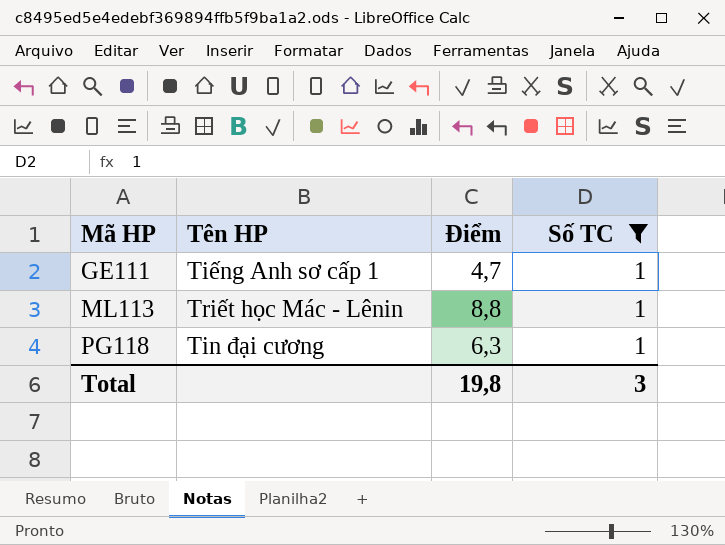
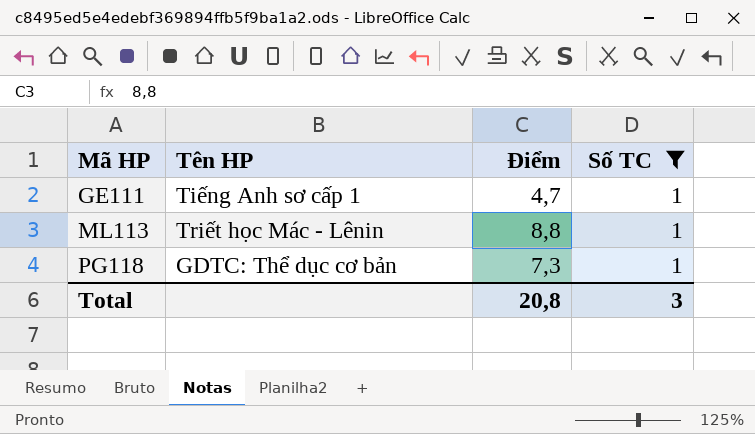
PG118 | Tên HP: Tin đại cương -> GDTC: Thể dục cơ bản
PG118 | Điểm: 6,3 -> 7,3
Total | Điểm: 19,8 -> 20,8

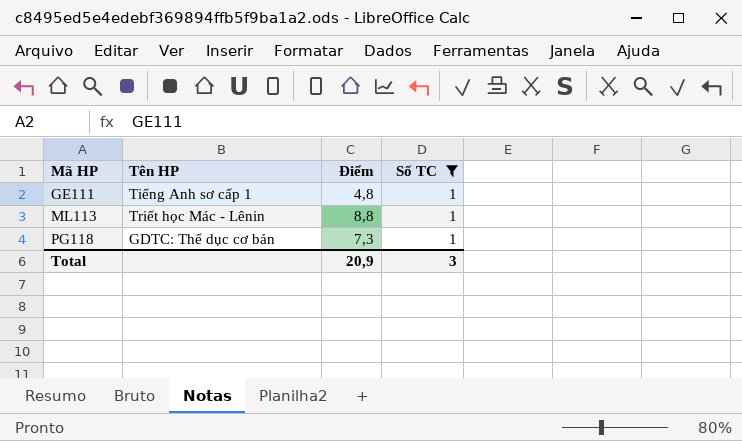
GE111 | Điểm: 4,7 -> 4,8
Total | Điểm: 20,8 -> 20,9

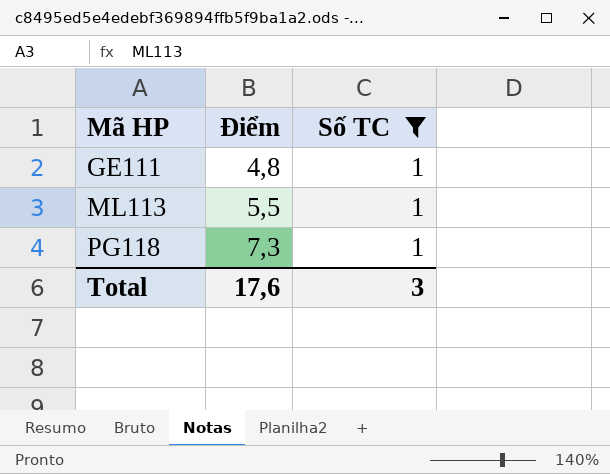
column Tên HP | position: 2 -> none
ML113 | Điểm: 8,8 -> 5,5
Total | Điểm: 20,9 -> 17,6

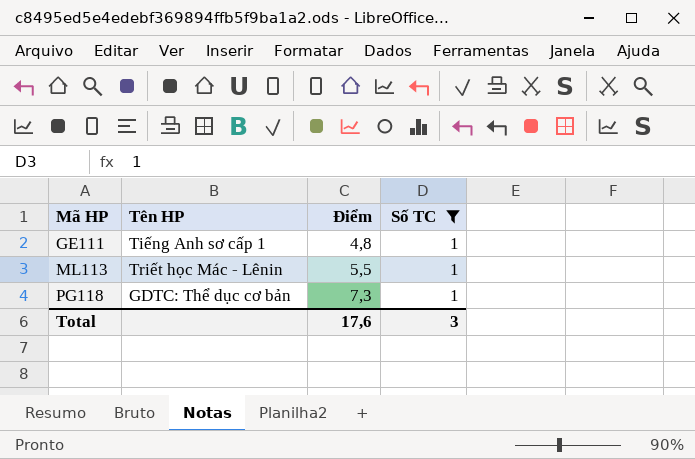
column Tên HP | position: none -> 2

